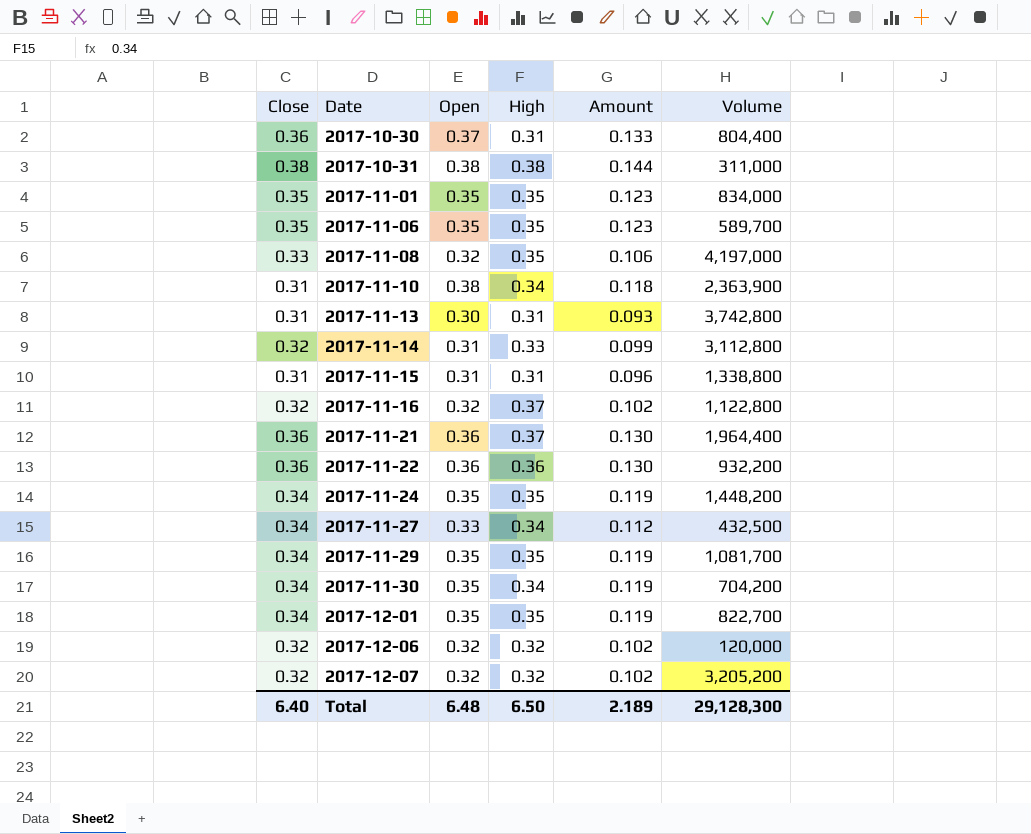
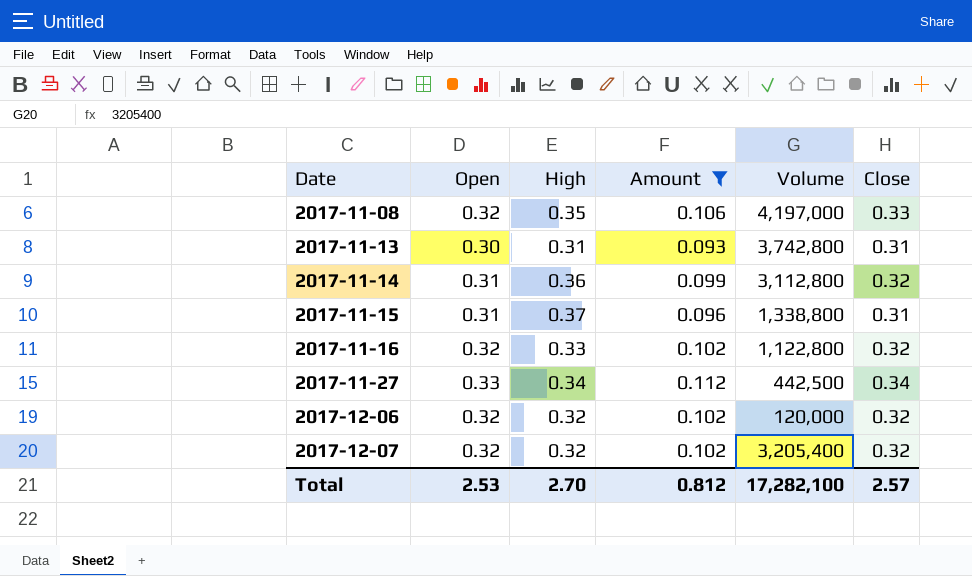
filter: none -> Amount <= 0.112
column Close | position: 1 -> 6
2017-11-14 | High: 0.33 -> 0.36
2017-11-15 | High: 0.31 -> 0.37
2017-11-16 | High: 0.37 -> 0.33
2017-11-27 | Volume: 432,500 -> 442,500
2017-12-07 | Volume: 3,205,200 -> 3,205,400
Total | Open: 6.48 -> 2.53
Total | High: 6.50 -> 2.70
Total | Amount: 2.189 -> 0.812
Total | Volume: 29,128,300 -> 17,282,100
Total | Close: 6.40 -> 2.57

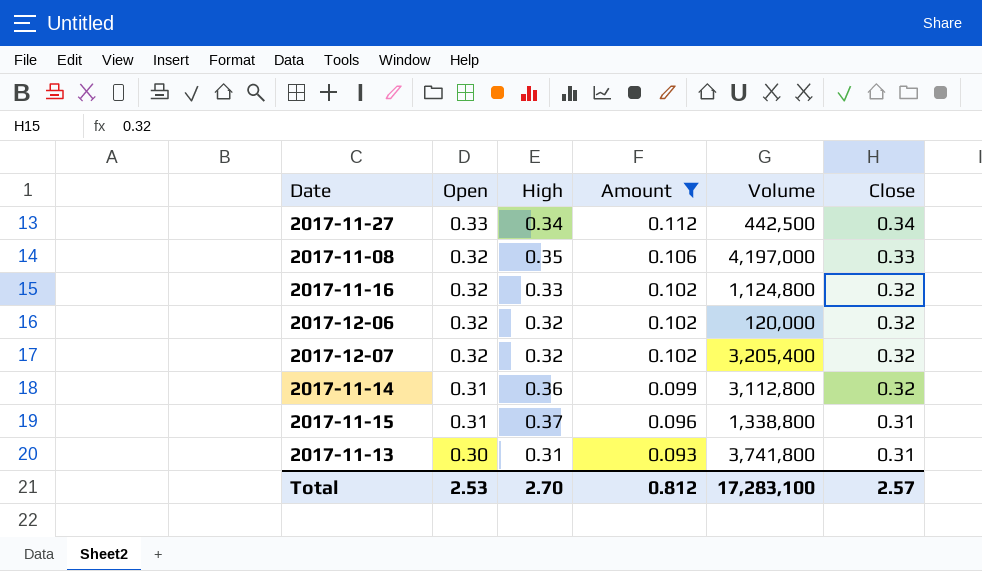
row order: Date ascending -> Open descending
2017-11-16 | Volume: 1,122,800 -> 1,124,800
2017-11-13 | Volume: 3,742,800 -> 3,741,800
Total | Volume: 17,282,100 -> 17,283,100

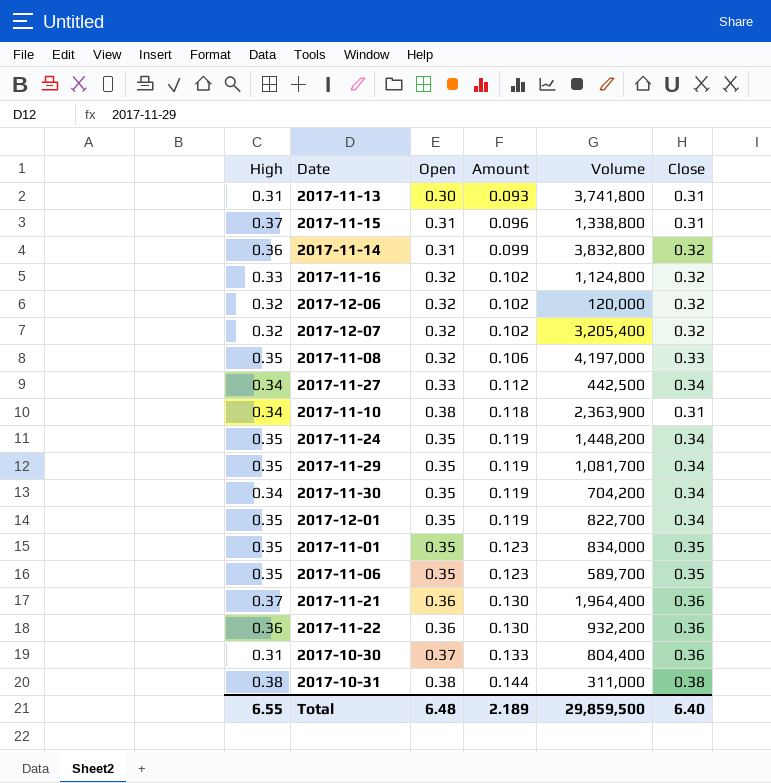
filter: Amount <= 0.112 -> none
row order: Open descending -> Amount ascending
column High | position: 3 -> 1
2017-11-14 | Volume: 3,112,800 -> 3,832,800
Total | High: 2.70 -> 6.55
Total | Open: 2.53 -> 6.48
Total | Amount: 0.812 -> 2.189
Total | Volume: 17,283,100 -> 29,859,500
Total | Close: 2.57 -> 6.40

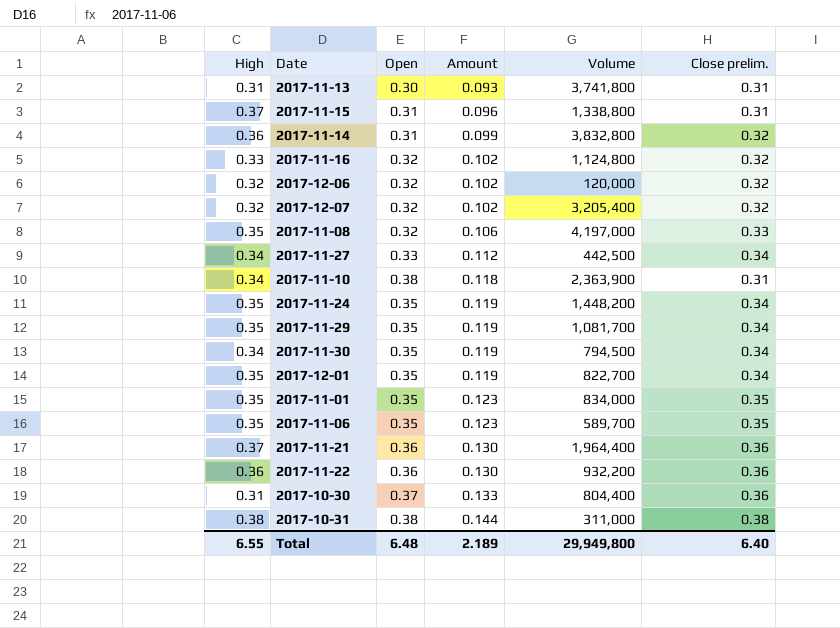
column name: Close -> Close prelim.
2017-11-30 | Volume: 704,200 -> 794,500
Total | Volume: 29,859,500 -> 29,949,800

